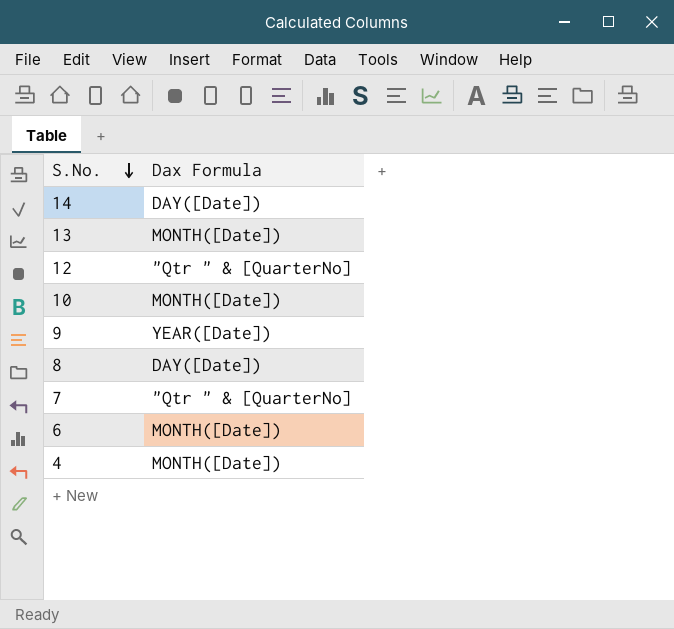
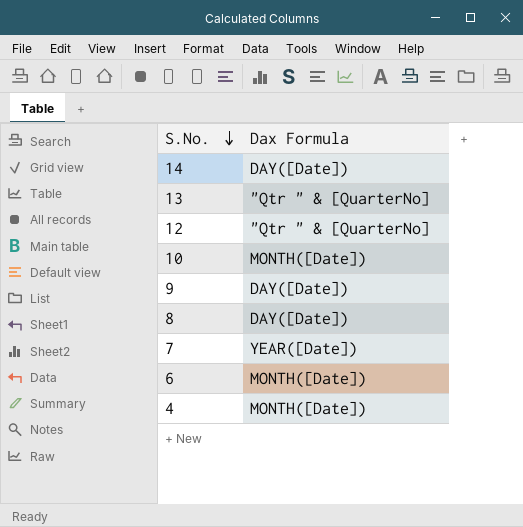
13 | Dax Formula: MONTH([Date]) -> "Qtr " & [QuarterNo]
9 | Dax Formula: YEAR([Date]) -> DAY([Date])
7 | Dax Formula: "Qtr " & [QuarterNo] -> YEAR([Date])

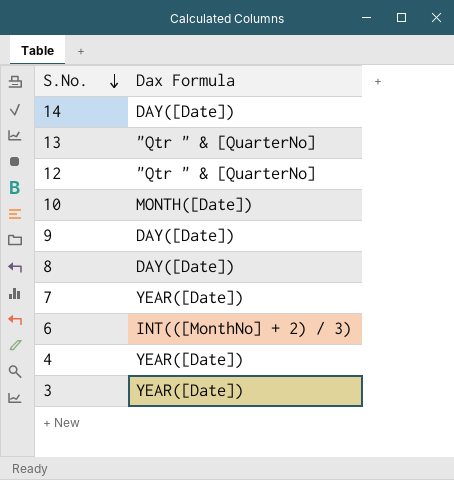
6 | Dax Formula: MONTH([Date]) -> INT(([MonthNo] + 2) / 3)
4 | Dax Formula: MONTH([Date]) -> YEAR([Date])
row 3: none -> YEAR([Date])

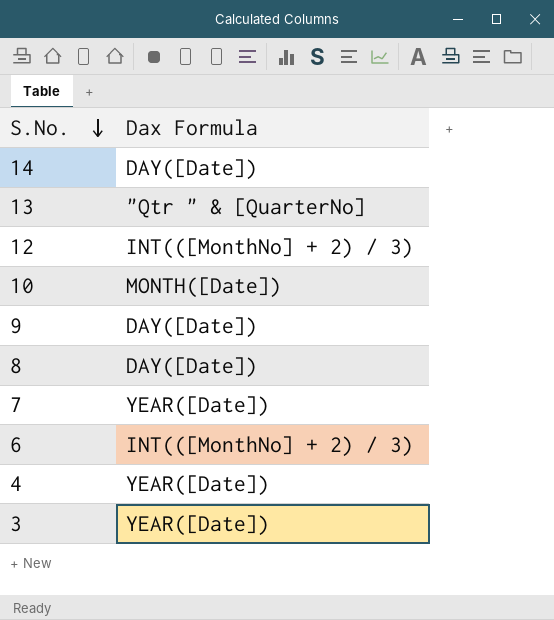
12 | Dax Formula: "Qtr " & [QuarterNo] -> INT(([MonthNo] + 2) / 3)

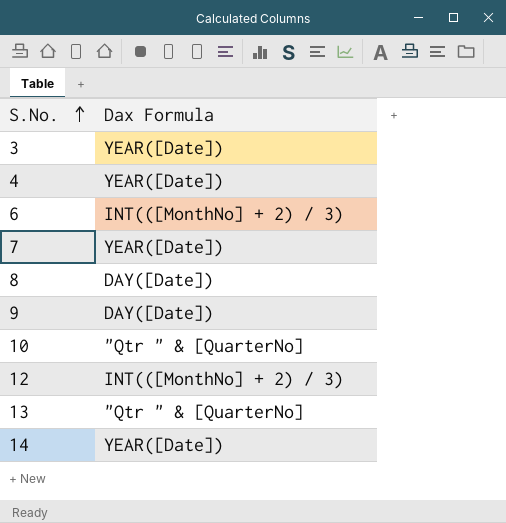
row order: S.No. descending -> S.No. ascending
10 | Dax Formula: MONTH([Date]) -> "Qtr " & [QuarterNo]
14 | Dax Formula: DAY([Date]) -> YEAR([Date])

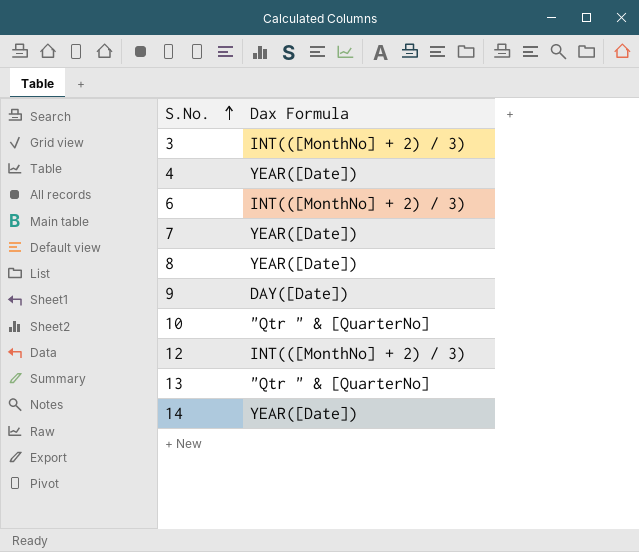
3 | Dax Formula: YEAR([Date]) -> INT(([MonthNo] + 2) / 3)
8 | Dax Formula: DAY([Date]) -> YEAR([Date])

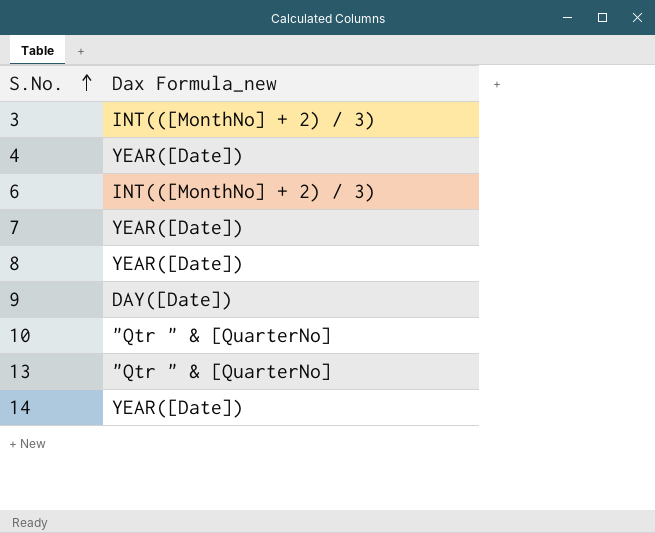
column name: Dax Formula -> Dax Formula_new
row 12: INT(([MonthNo] + 2) / 3) -> none

